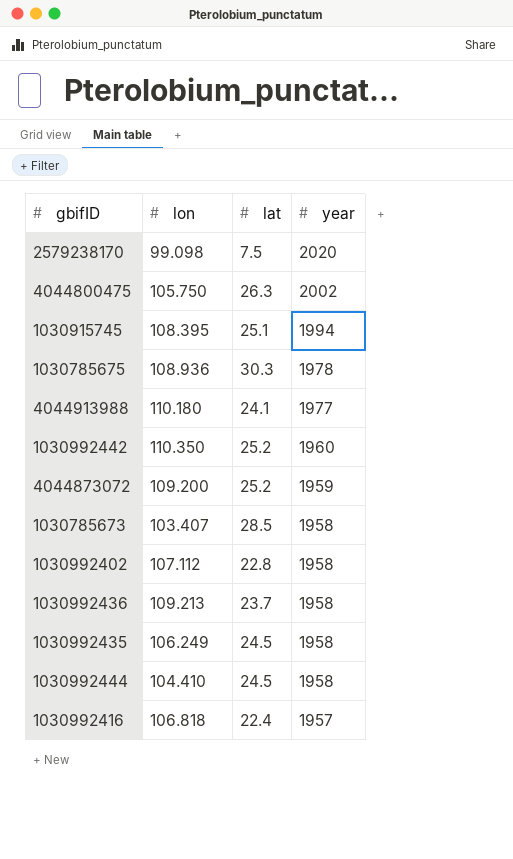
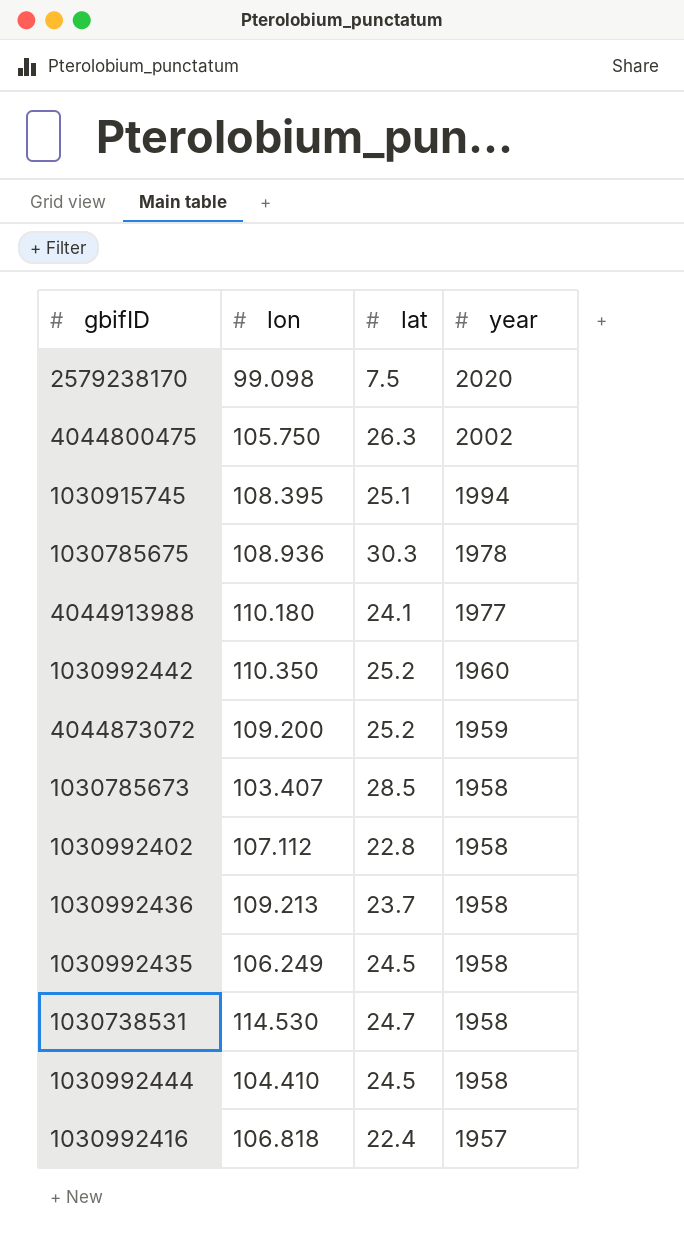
row 1030738531: none -> 114.530 | 24.7 | 1958

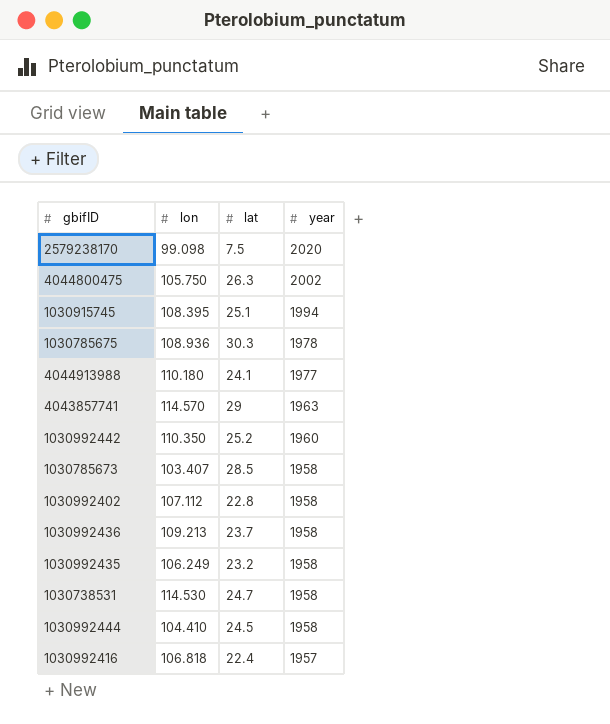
row 4044873072: 109.200 | 25.2 | 1959 -> none
row 4043857741: none -> 114.570 | 29 | 1963
1030992435 | lat: 24.5 -> 23.2

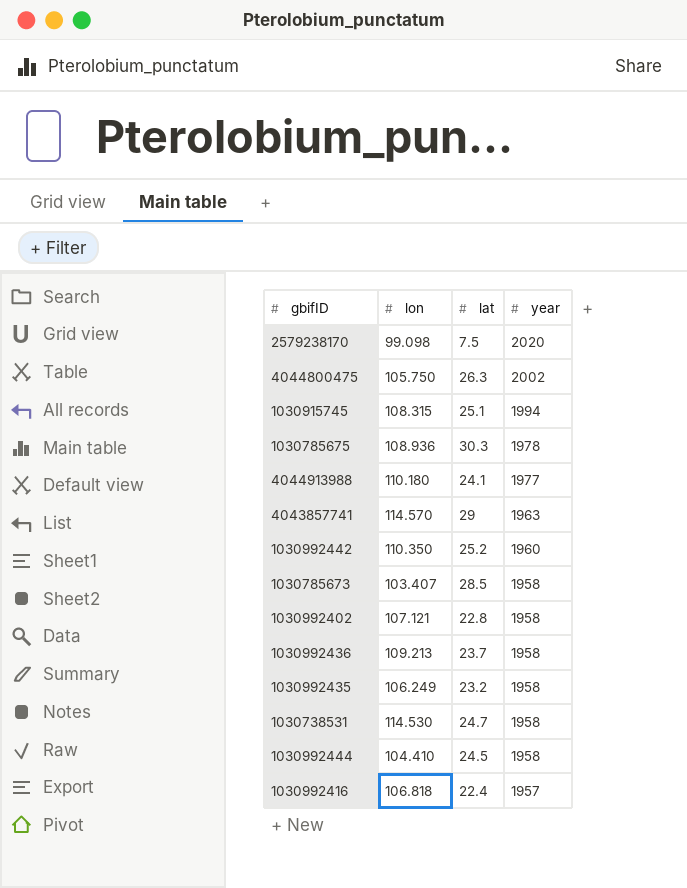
1030915745 | lon: 108.395 -> 108.315
1030992402 | lon: 107.112 -> 107.121

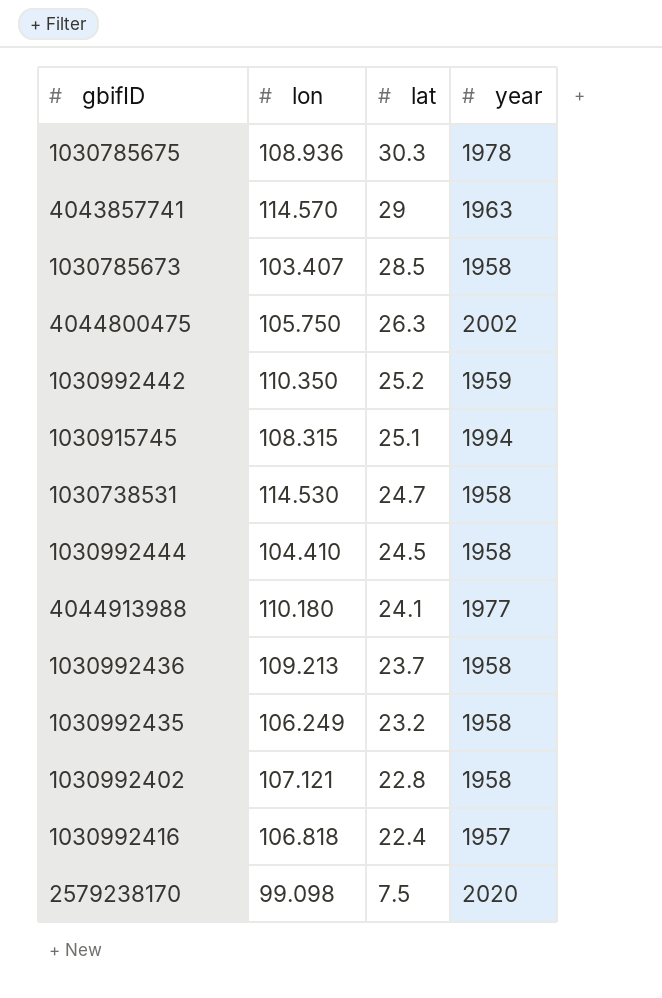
row order: year descending -> lat descending
1030992442 | year: 1960 -> 1959

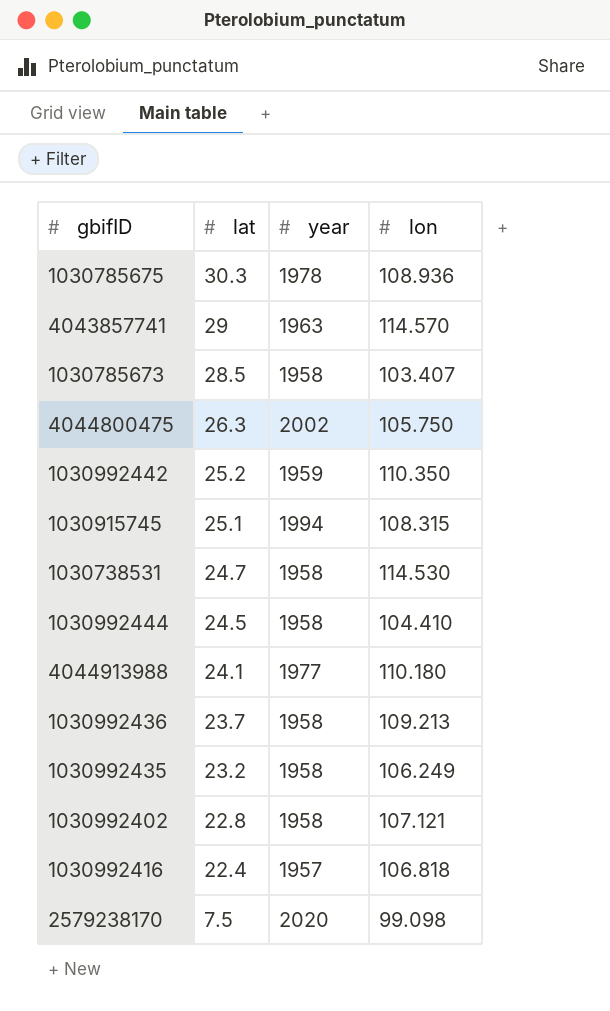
column lon | position: 2 -> 4

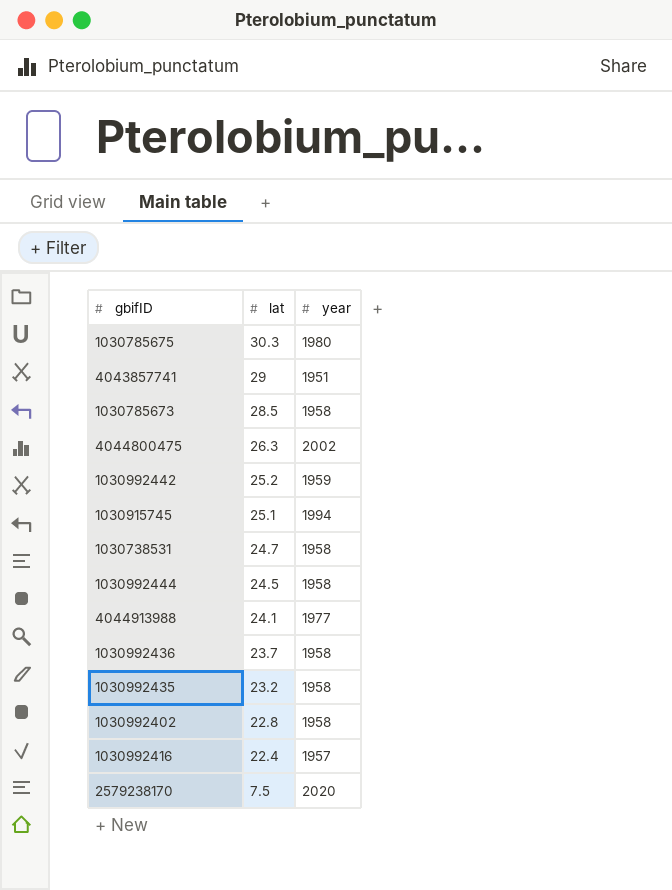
column lon | position: 4 -> none
1030785675 | year: 1978 -> 1980
4043857741 | year: 1963 -> 1951

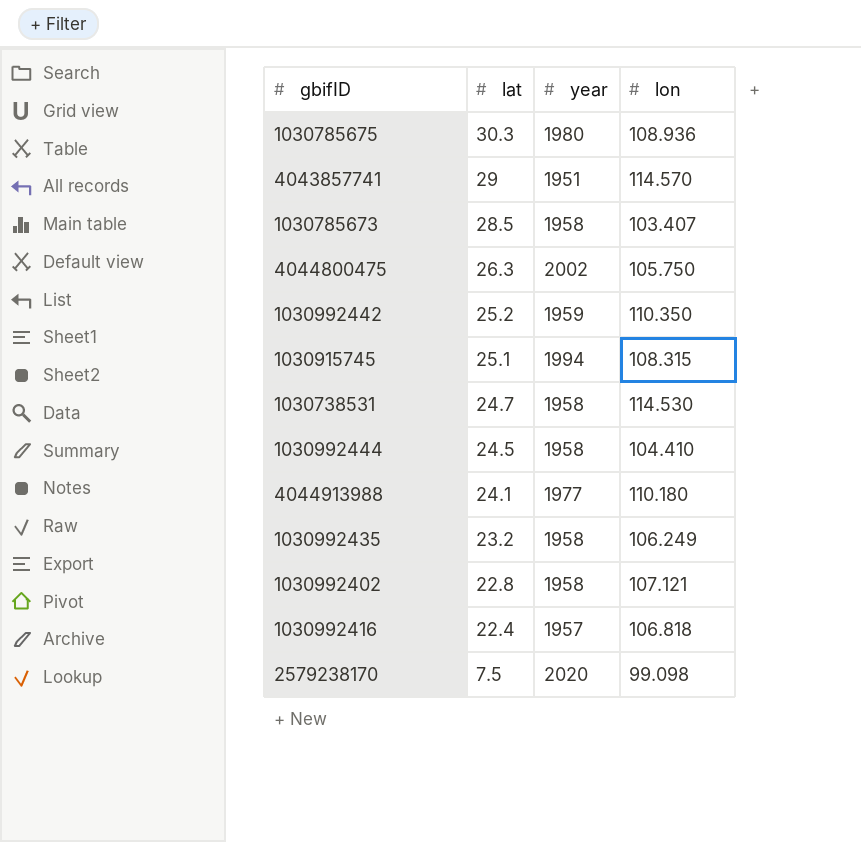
column lon | position: none -> 4
row 1030992436: 23.7 | 1958 -> none

